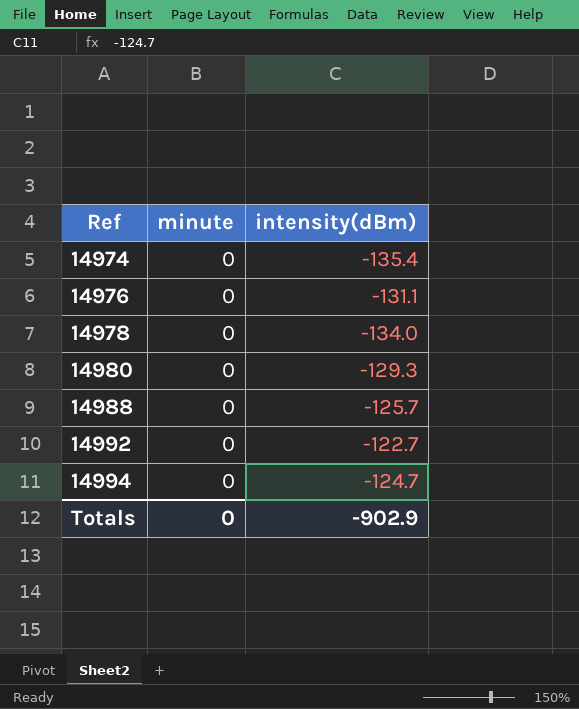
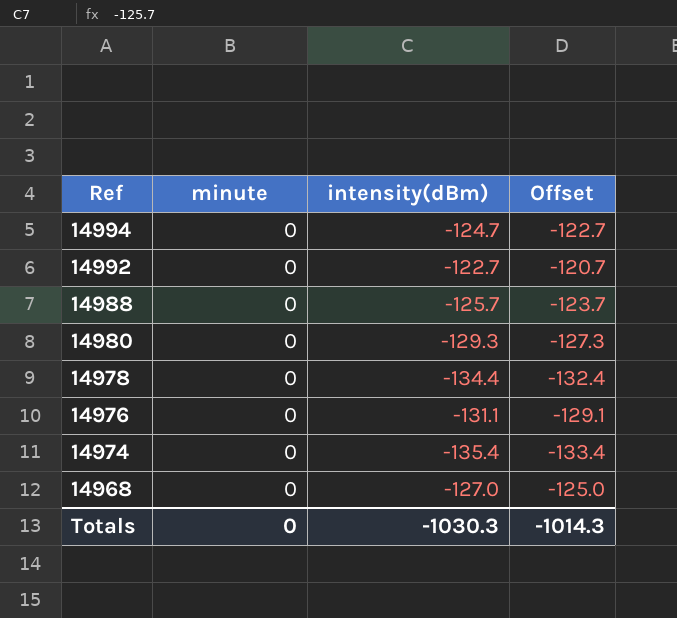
row order: Ref ascending -> Ref descending
column Offset | formula: none -> [intensity(dBm)] + 2
14978 | intensity(dBm): -134.0 -> -134.4
row 14968: none -> 0 | -127.0 | -125.0
Totals | intensity(dBm): -902.9 -> -1030.3

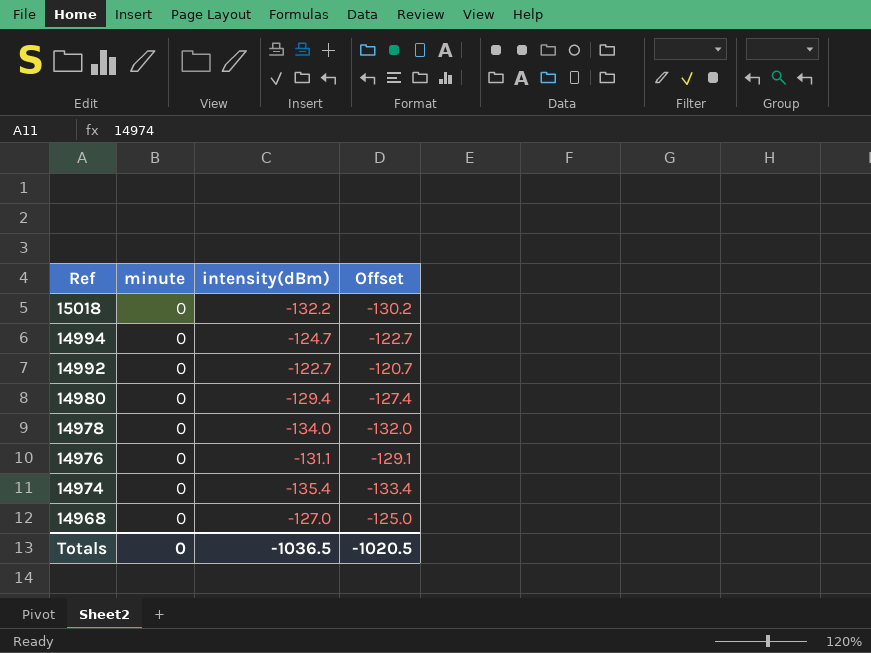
row 14988: 0 | -125.7 | -123.7 -> none
row 15018: none -> 0 | -132.2 | -130.2
14980 | intensity(dBm): -129.3 -> -129.4
14980 | Offset: -127.3 -> -127.4
14978 | intensity(dBm): -134.4 -> -134.0
14978 | Offset: -132.4 -> -132.0
Totals | intensity(dBm): -1030.3 -> -1036.5
Totals | Offset: -1014.3 -> -1020.5

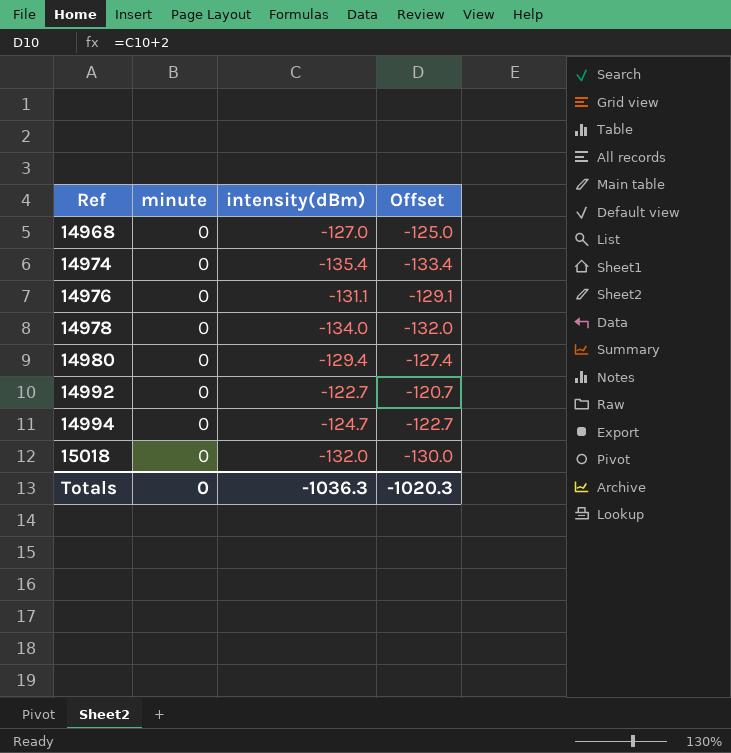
row order: Ref descending -> Ref ascending
15018 | intensity(dBm): -132.2 -> -132.0
15018 | Offset: -130.2 -> -130.0
Totals | intensity(dBm): -1036.5 -> -1036.3
Totals | Offset: -1020.5 -> -1020.3

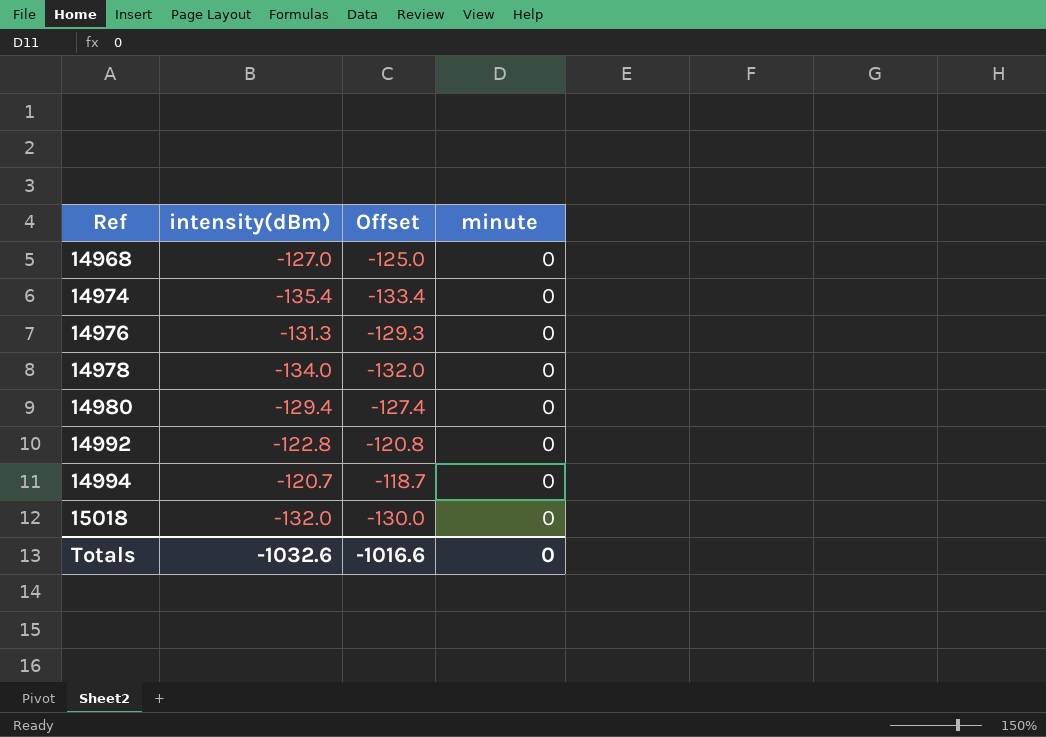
column minute | position: 2 -> 4
14976 | intensity(dBm): -131.1 -> -131.3
14976 | Offset: -129.1 -> -129.3
14992 | intensity(dBm): -122.7 -> -122.8
14992 | Offset: -120.7 -> -120.8
14994 | intensity(dBm): -124.7 -> -120.7
14994 | Offset: -122.7 -> -118.7
Totals | intensity(dBm): -1036.3 -> -1032.6
Totals | Offset: -1020.3 -> -1016.6

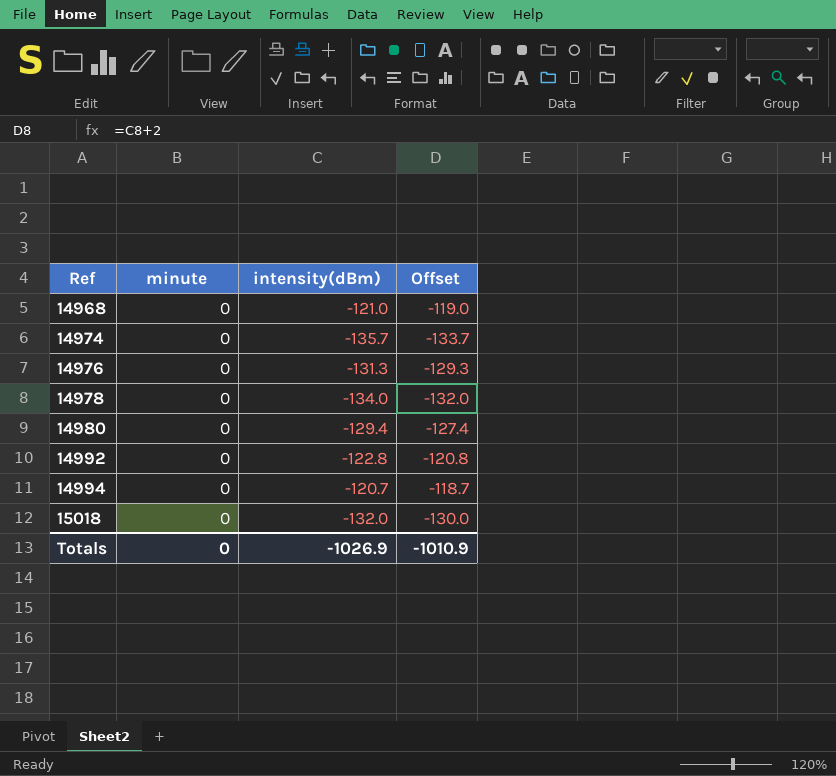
column minute | position: 4 -> 2
14968 | intensity(dBm): -127.0 -> -121.0
14968 | Offset: -125.0 -> -119.0
14974 | intensity(dBm): -135.4 -> -135.7
14974 | Offset: -133.4 -> -133.7
Totals | intensity(dBm): -1032.6 -> -1026.9
Totals | Offset: -1016.6 -> -1010.9

